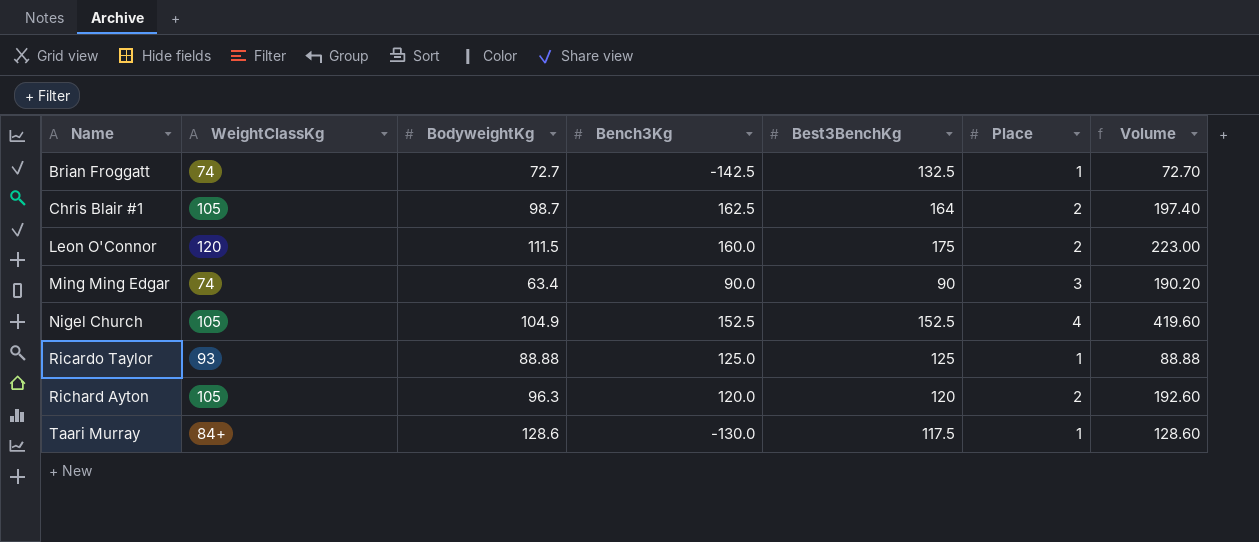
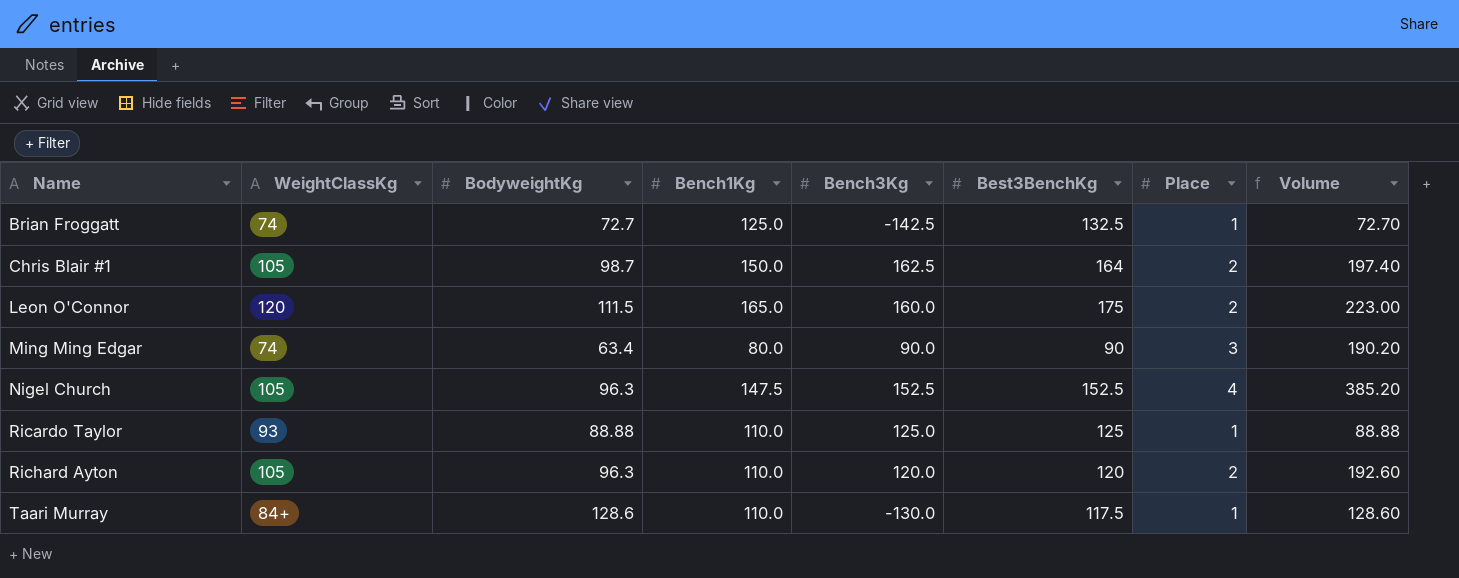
column Bench1Kg | position: none -> 4
Nigel Church | BodyweightKg: 104.9 -> 96.3
Nigel Church | Volume: 419.60 -> 385.20

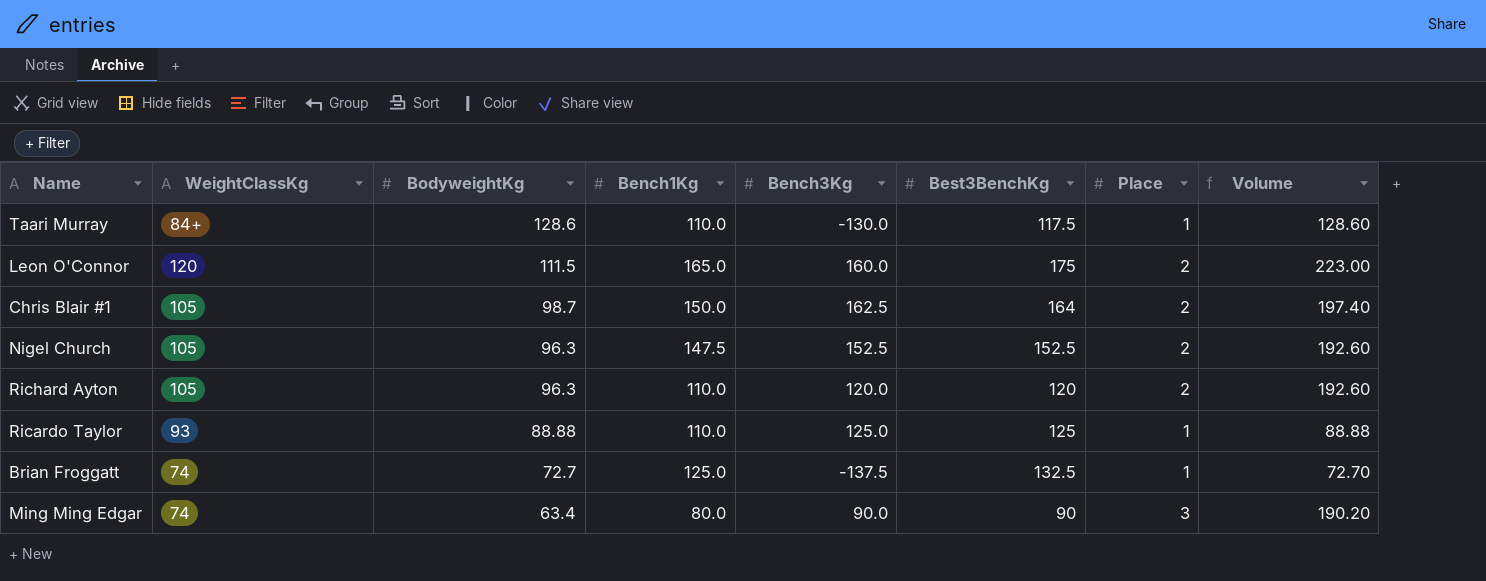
row order: Name ascending -> BodyweightKg descending
Nigel Church | Place: 4 -> 2
Nigel Church | Volume: 385.20 -> 192.60
Brian Froggatt | Bench3Kg: -142.5 -> -137.5

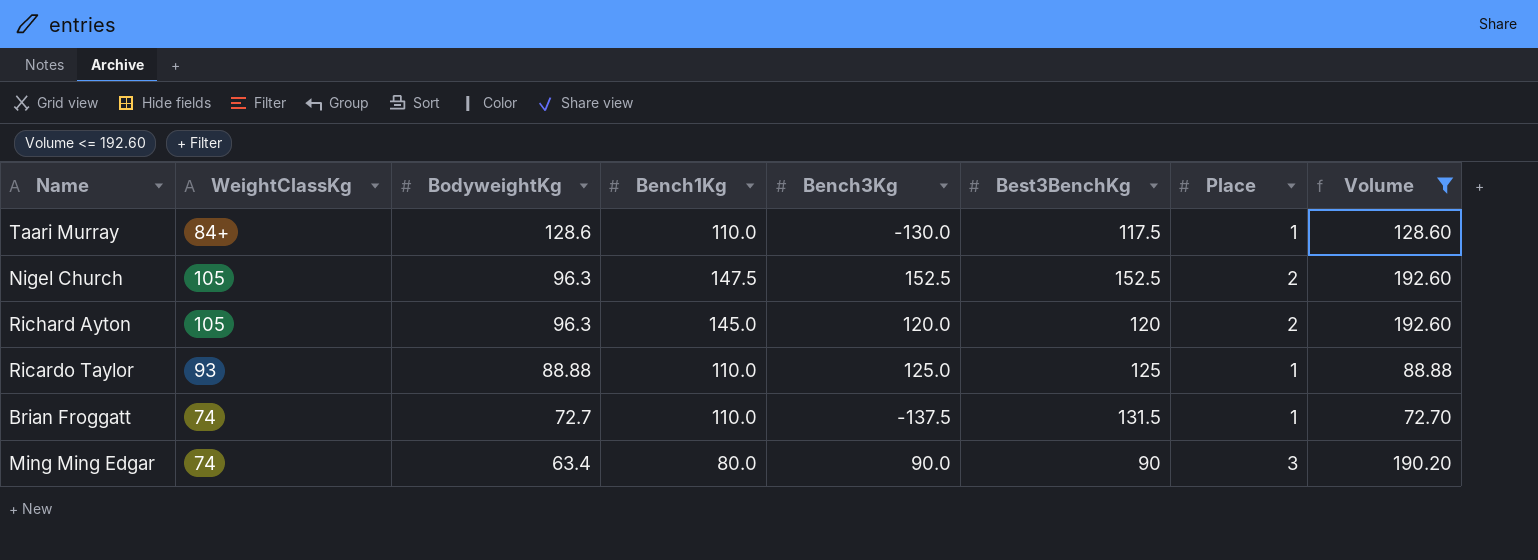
filter: none -> Volume <= 192.60
Richard Ayton | Bench1Kg: 110.0 -> 145.0
Brian Froggatt | Bench1Kg: 125.0 -> 110.0
Brian Froggatt | Best3BenchKg: 132.5 -> 131.5

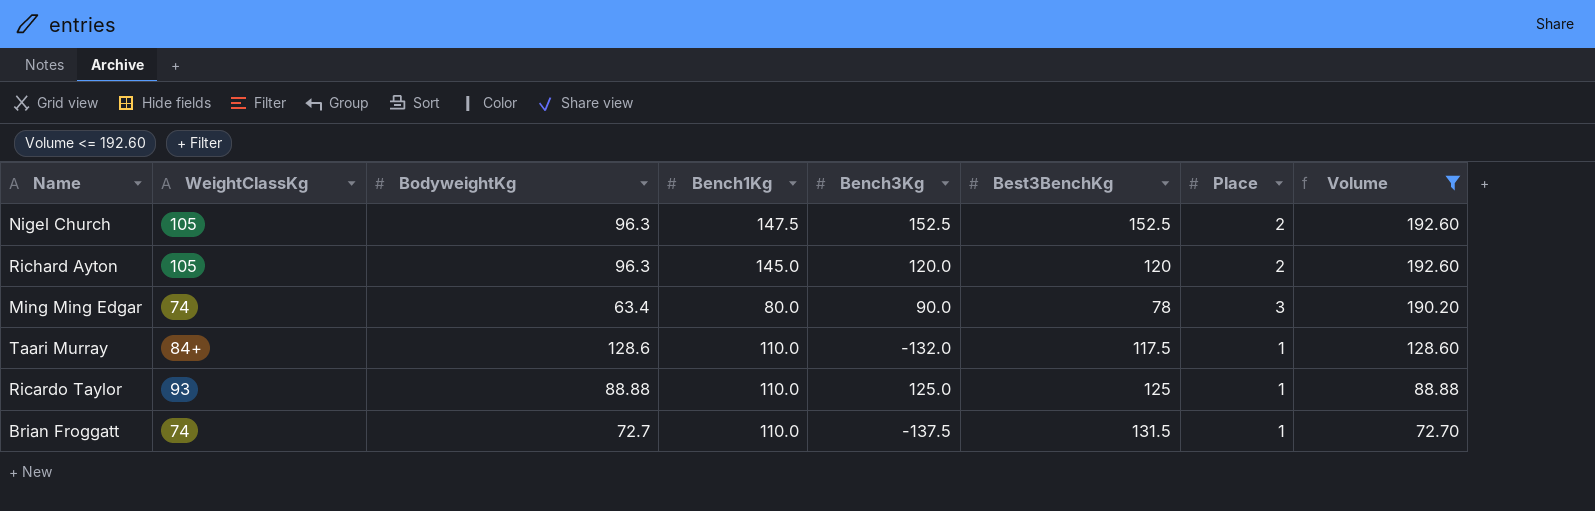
row order: BodyweightKg descending -> Volume descending
Ming Ming Edgar | Best3BenchKg: 90 -> 78
Taari Murray | Bench3Kg: -130.0 -> -132.0

